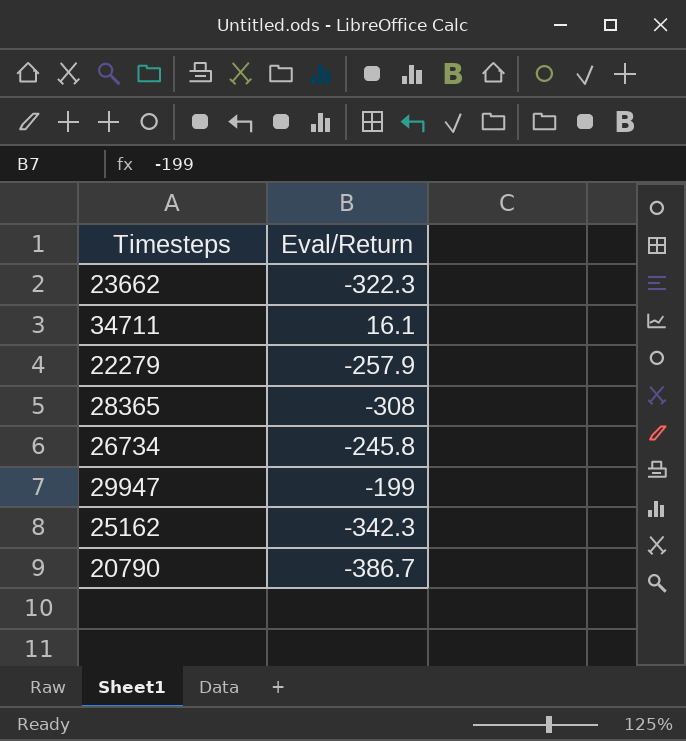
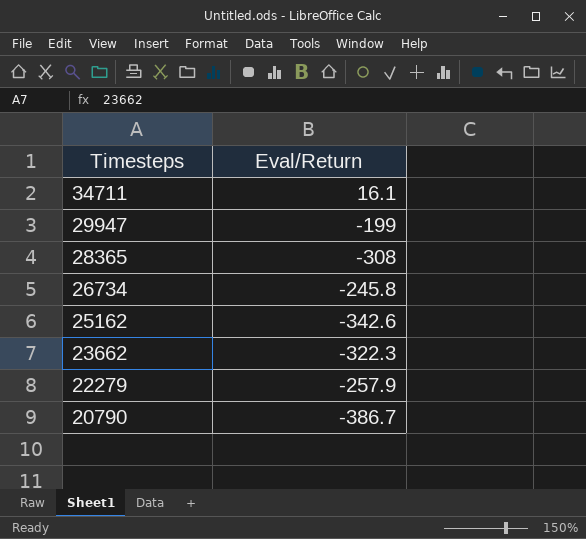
row order: none -> Timesteps descending
25162 | Eval/Return: -342.3 -> -342.6

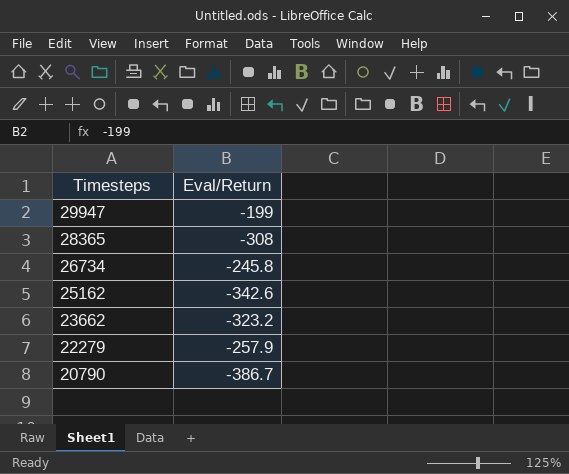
row 34711: 16.1 -> none
23662 | Eval/Return: -322.3 -> -323.2

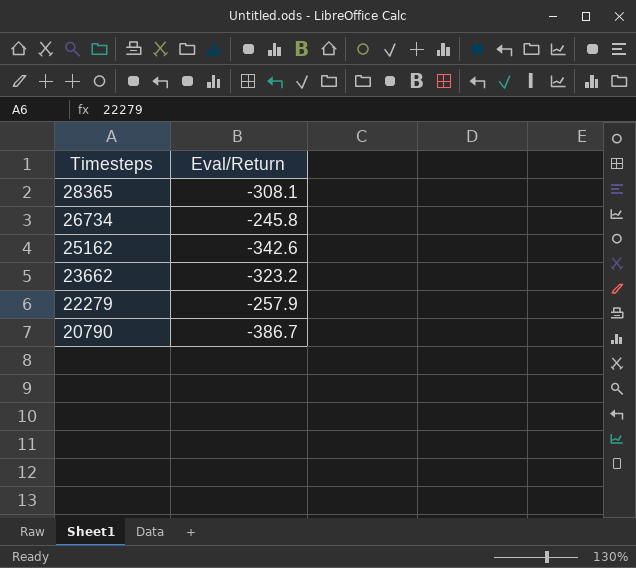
row 29947: -199 -> none
28365 | Eval/Return: -308 -> -308.1

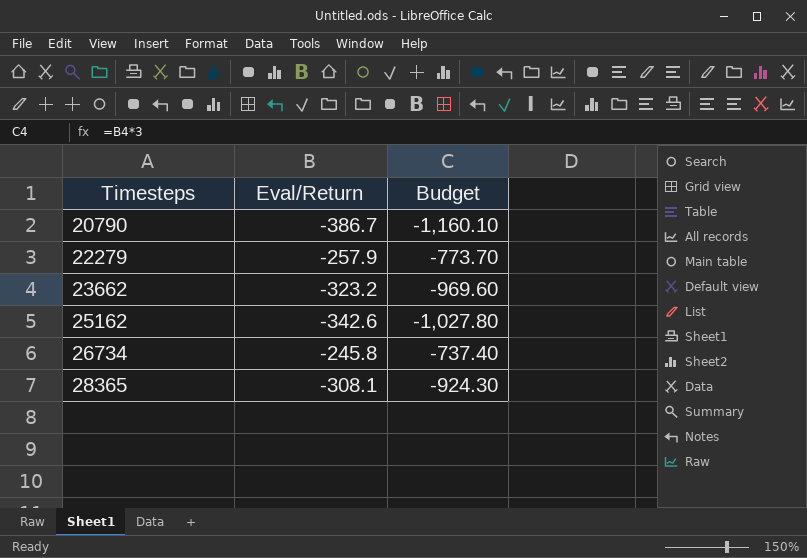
row order: Timesteps descending -> Timesteps ascending
column Budget | formula: none -> [Eval/Return] * 3

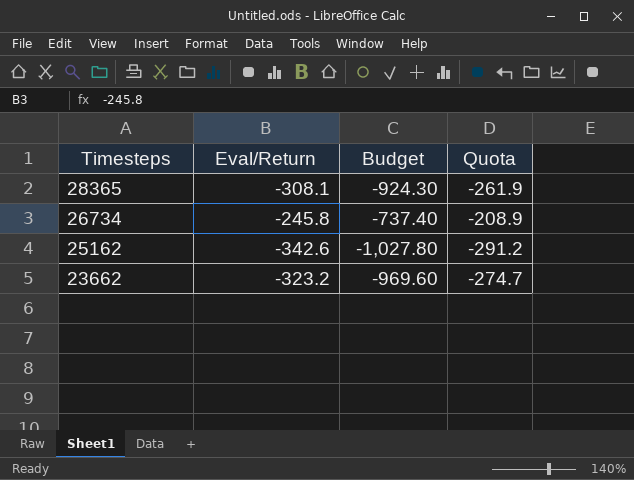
row order: Timesteps ascending -> Timesteps descending
column Quota | formula: none -> [Eval/Return] * 0.85
row 20790: -386.7 | -1,160.10 -> none
row 22279: -257.9 | -773.70 -> none

